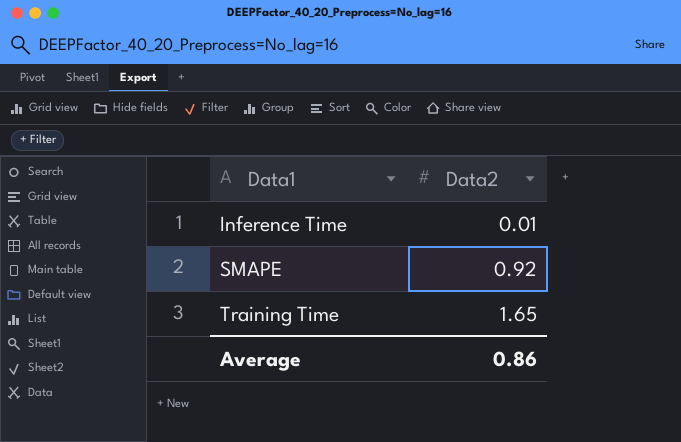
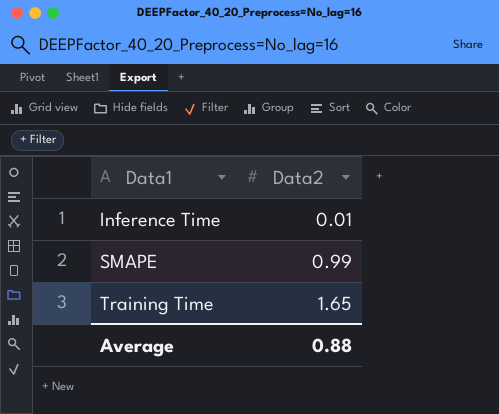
SMAPE | Data2: 0.92 -> 0.99
Average | Data2: 0.86 -> 0.88

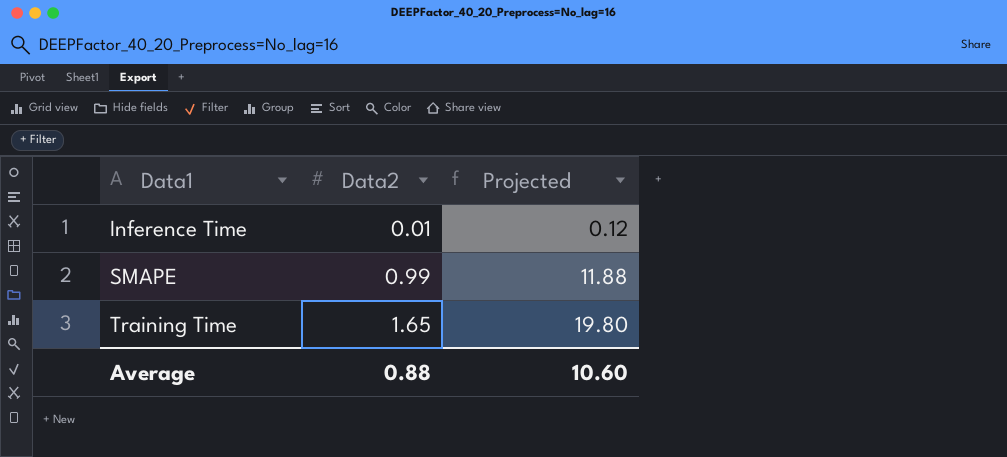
column Projected | formula: none -> [Data2] * 12

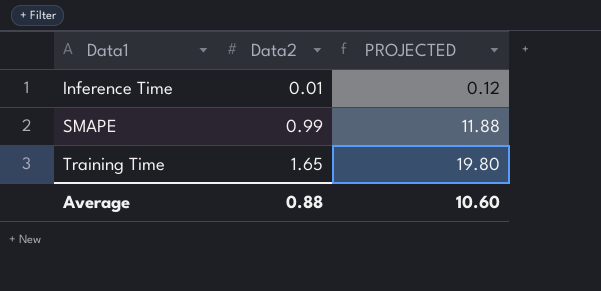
column name: Projected -> PROJECTED

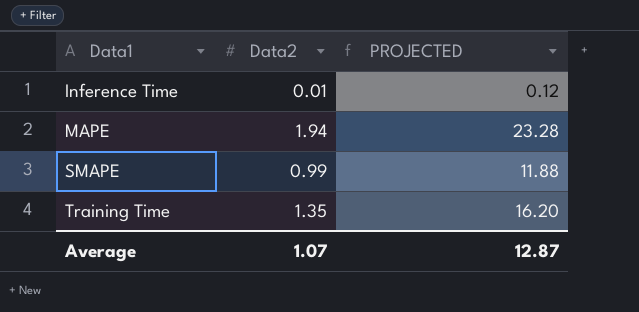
row MAPE: none -> 1.94 | 23.28
Training Time | Data2: 1.65 -> 1.35
Training Time | PROJECTED: 19.80 -> 16.20
Average | Data2: 0.88 -> 1.07
Average | PROJECTED: 10.60 -> 12.87

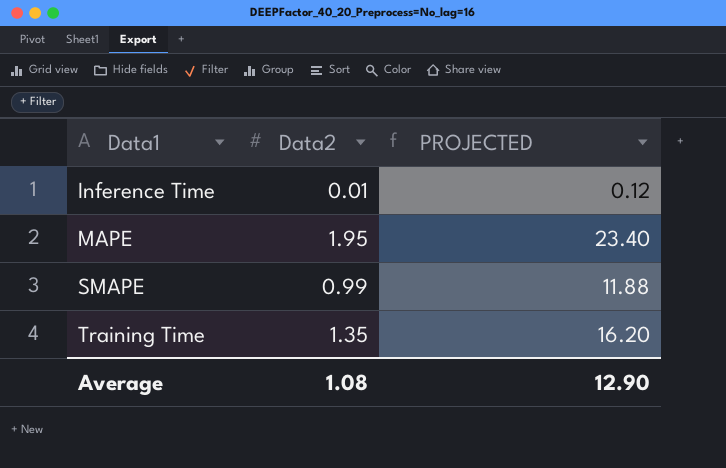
MAPE | Data2: 1.94 -> 1.95
MAPE | PROJECTED: 23.28 -> 23.40
Average | Data2: 1.07 -> 1.08
Average | PROJECTED: 12.87 -> 12.90

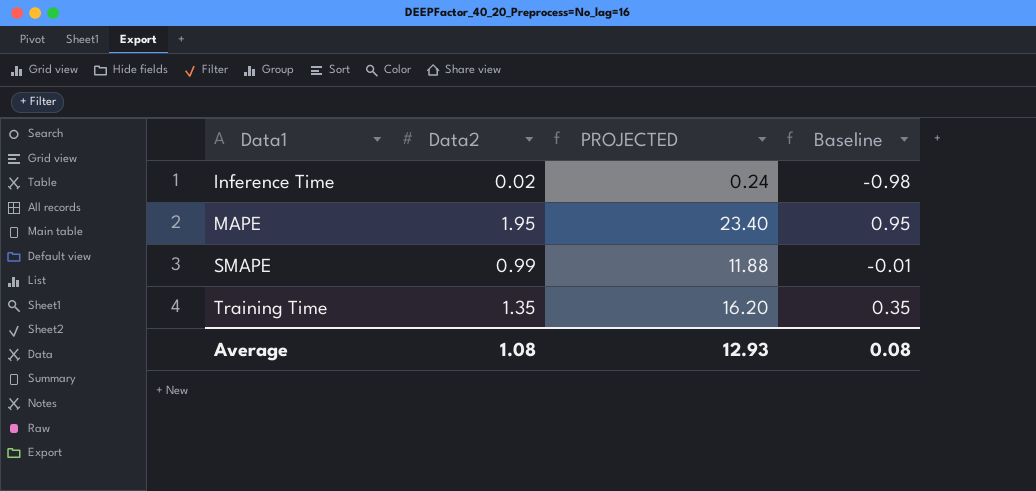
column Baseline | formula: none -> [Data2] - 1
Inference Time | Data2: 0.01 -> 0.02
Inference Time | PROJECTED: 0.12 -> 0.24
Average | PROJECTED: 12.90 -> 12.93

